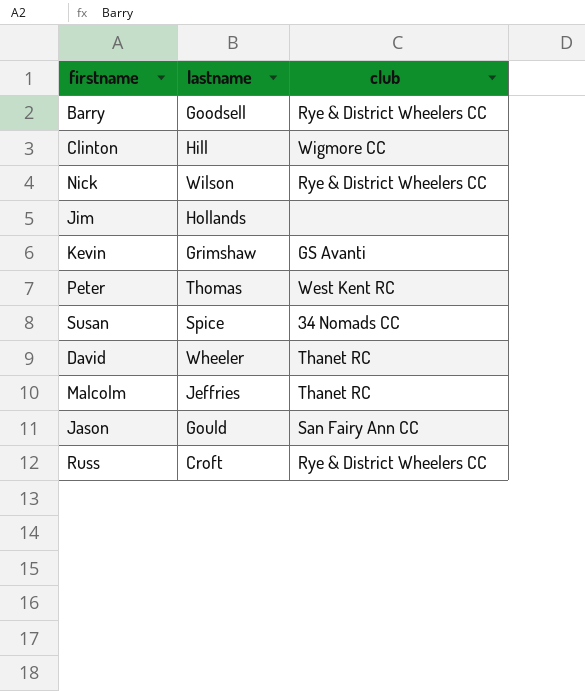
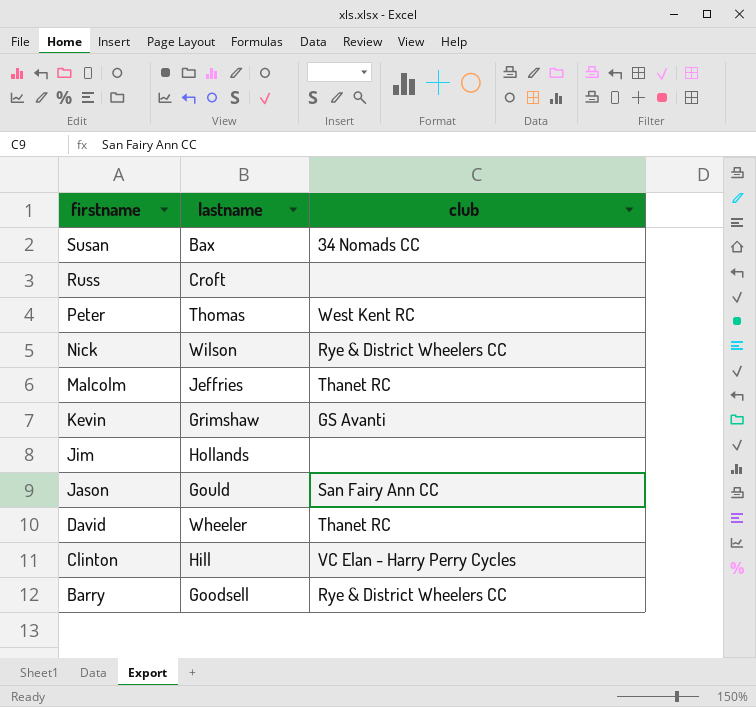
row order: none -> firstname descending
Susan | lastname: Spice -> Bax
Russ | club: Rye & District Wheelers CC -> none
Clinton | club: Wigmore CC -> VC Elan - Harry Perry Cycles

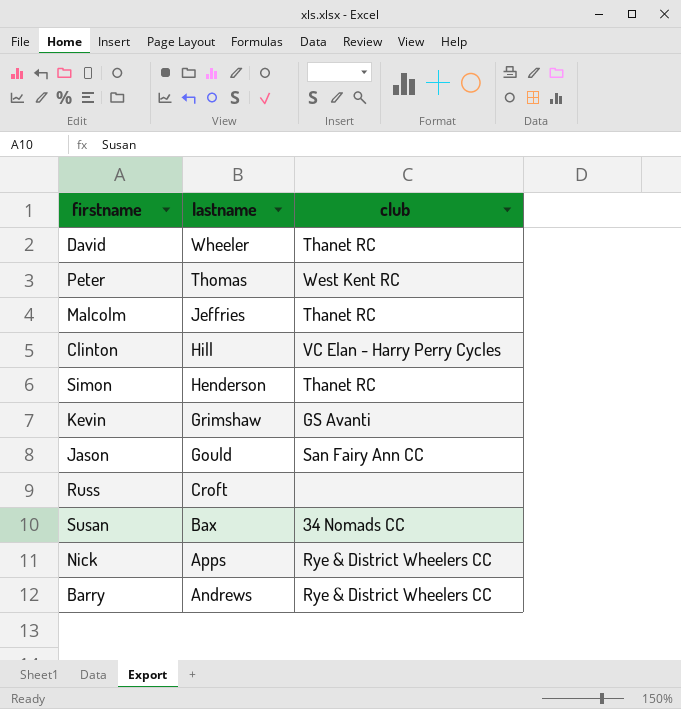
row order: firstname descending -> lastname descending
row Jim: Hollands | none -> none
row Simon: none -> Henderson | Thanet RC
Nick | lastname: Wilson -> Apps
Barry | lastname: Goodsell -> Andrews

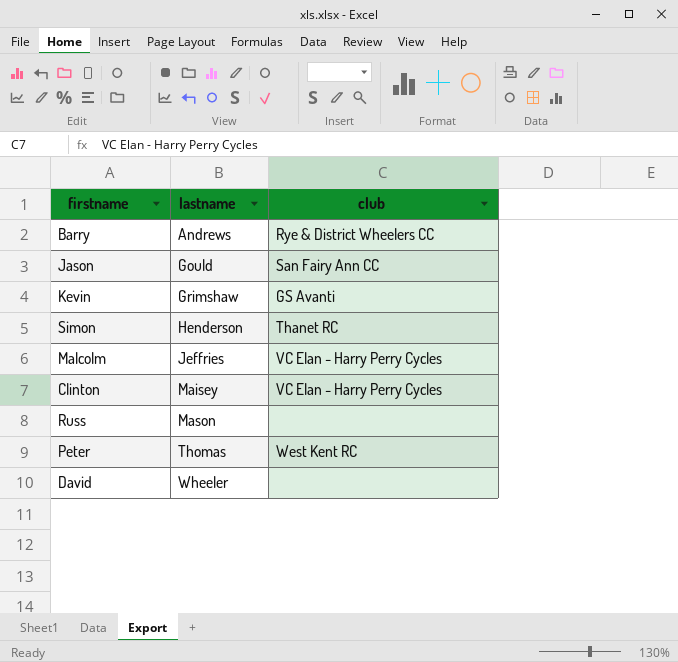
row order: lastname descending -> lastname ascending
row Susan: Bax | 34 Nomads CC -> none
row Nick: Apps | Rye & District Wheelers CC -> none
Malcolm | club: Thanet RC -> VC Elan - Harry Perry Cycles
Clinton | lastname: Hill -> Maisey
Russ | lastname: Croft -> Mason
David | club: Thanet RC -> none

